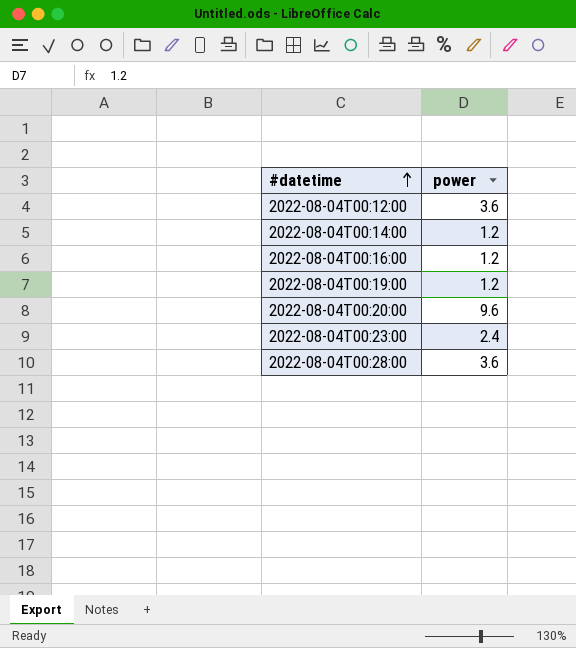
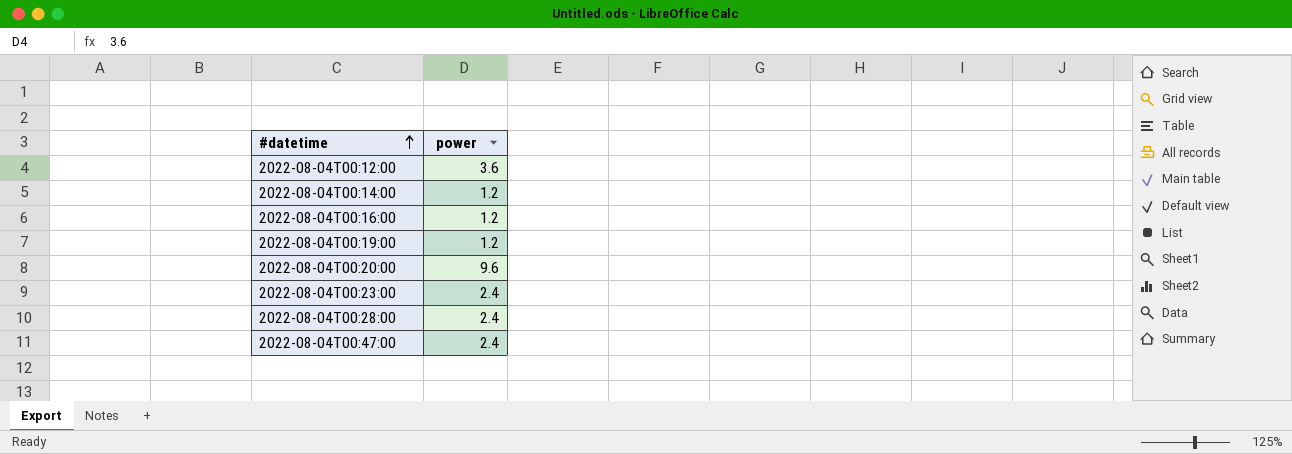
2022-08-04T00:28:00 | power: 3.6 -> 2.4
row 2022-08-04T00:47:00: none -> 2.4

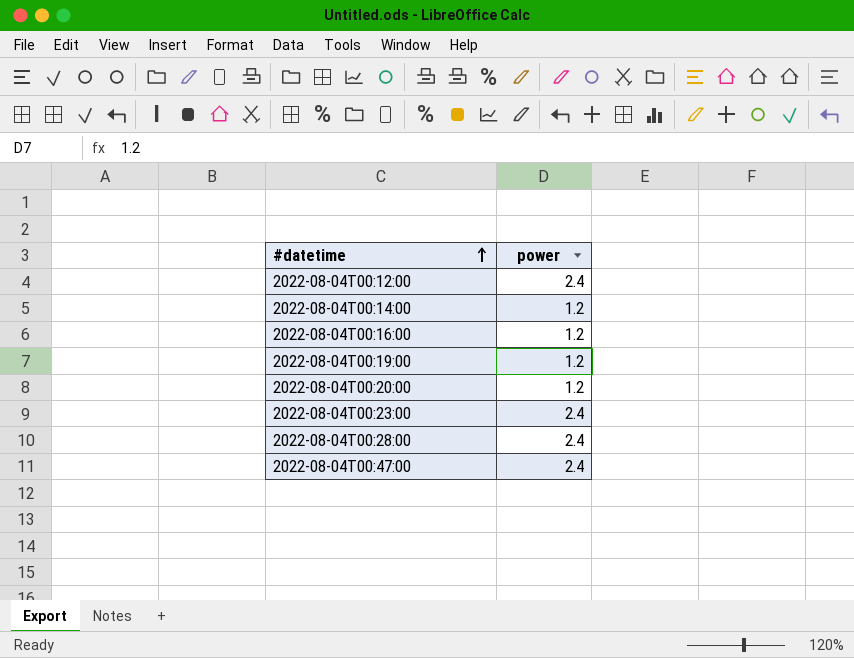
2022-08-04T00:12:00 | power: 3.6 -> 2.4
2022-08-04T00:20:00 | power: 9.6 -> 1.2

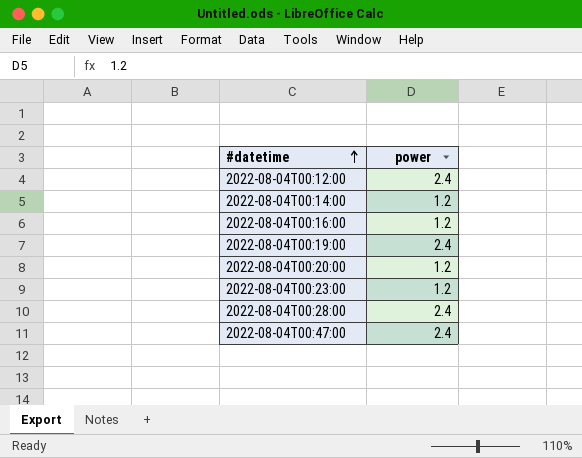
2022-08-04T00:19:00 | power: 1.2 -> 2.4
2022-08-04T00:23:00 | power: 2.4 -> 1.2

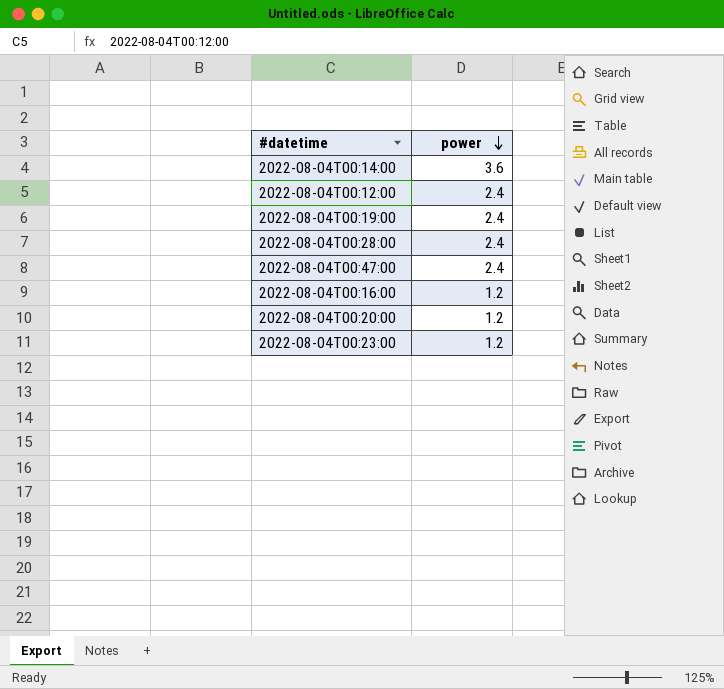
row order: #datetime ascending -> power descending
2022-08-04T00:14:00 | power: 1.2 -> 3.6

